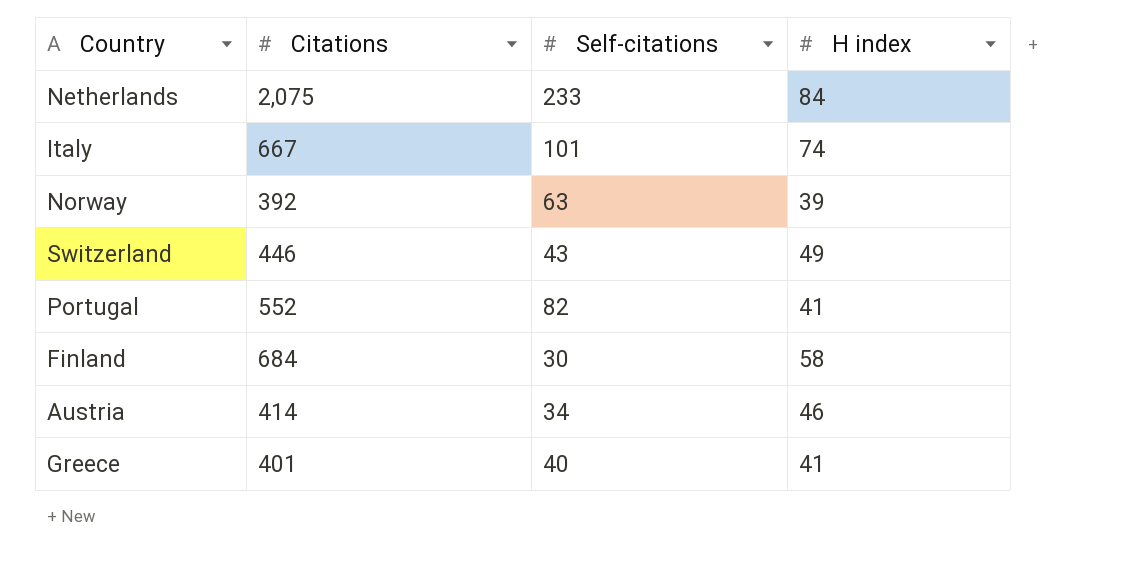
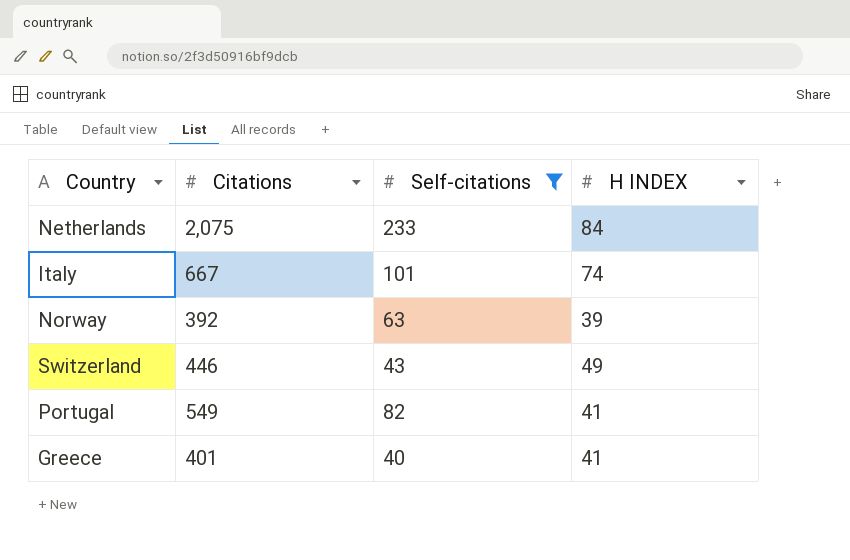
filter: none -> Self-citations >= 40
column name: H index -> H INDEX
Portugal | Citations: 552 -> 549

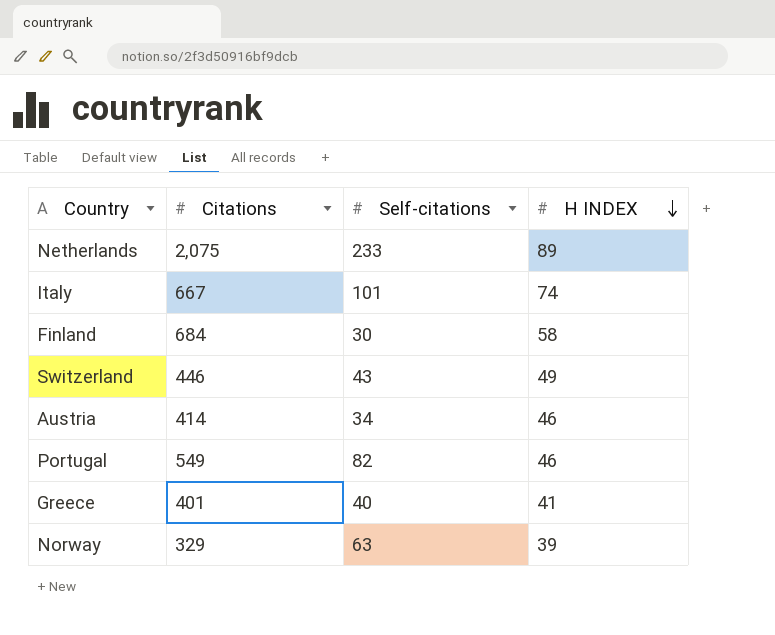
filter: Self-citations >= 40 -> none
row order: none -> H INDEX descending
Netherlands | H INDEX: 84 -> 89
Portugal | H INDEX: 41 -> 46
Norway | Citations: 392 -> 329

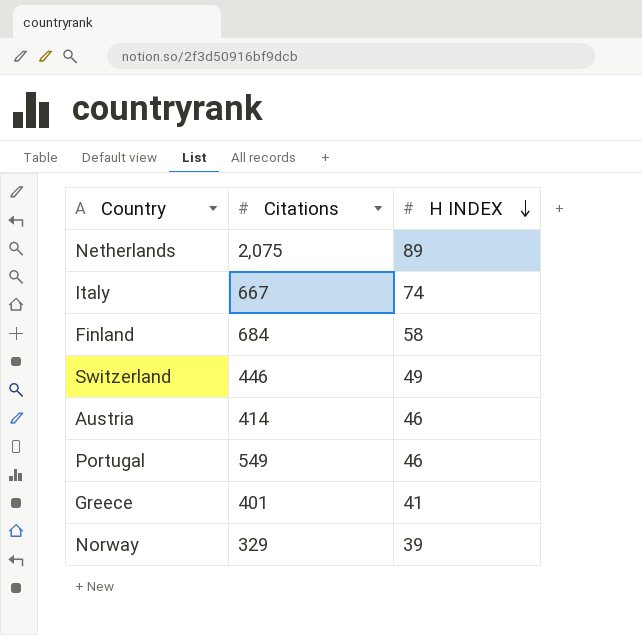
column Self-citations | position: 3 -> none

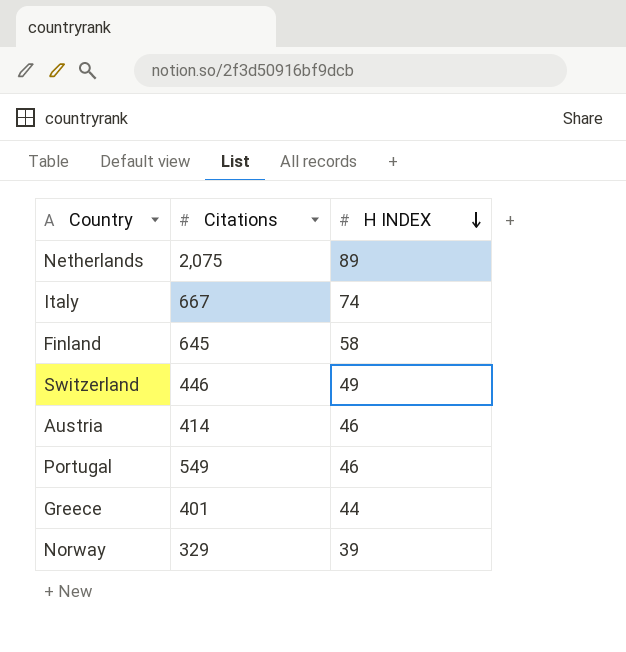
Finland | Citations: 684 -> 645
Greece | H INDEX: 41 -> 44

